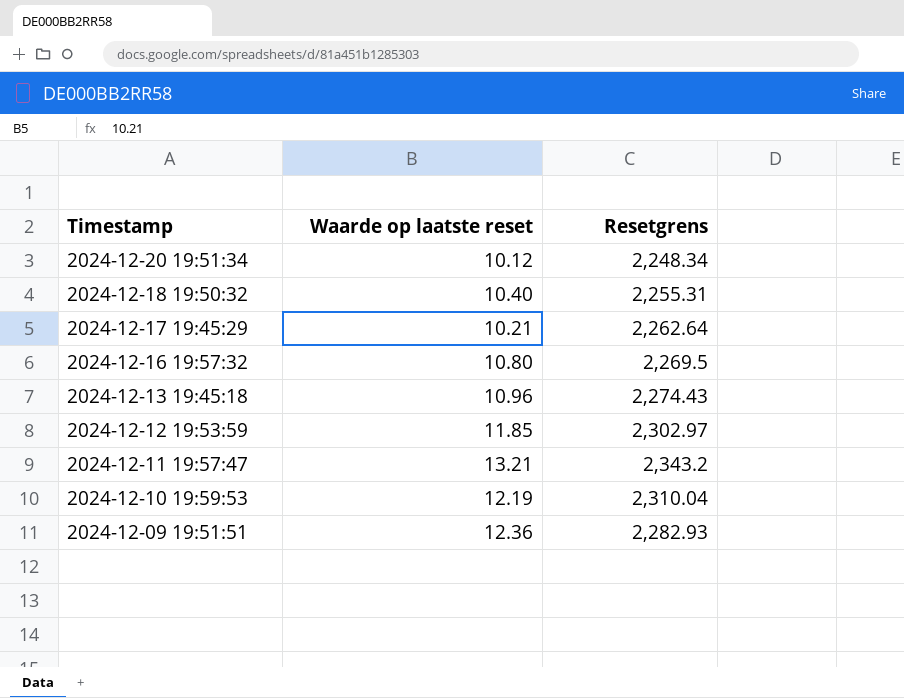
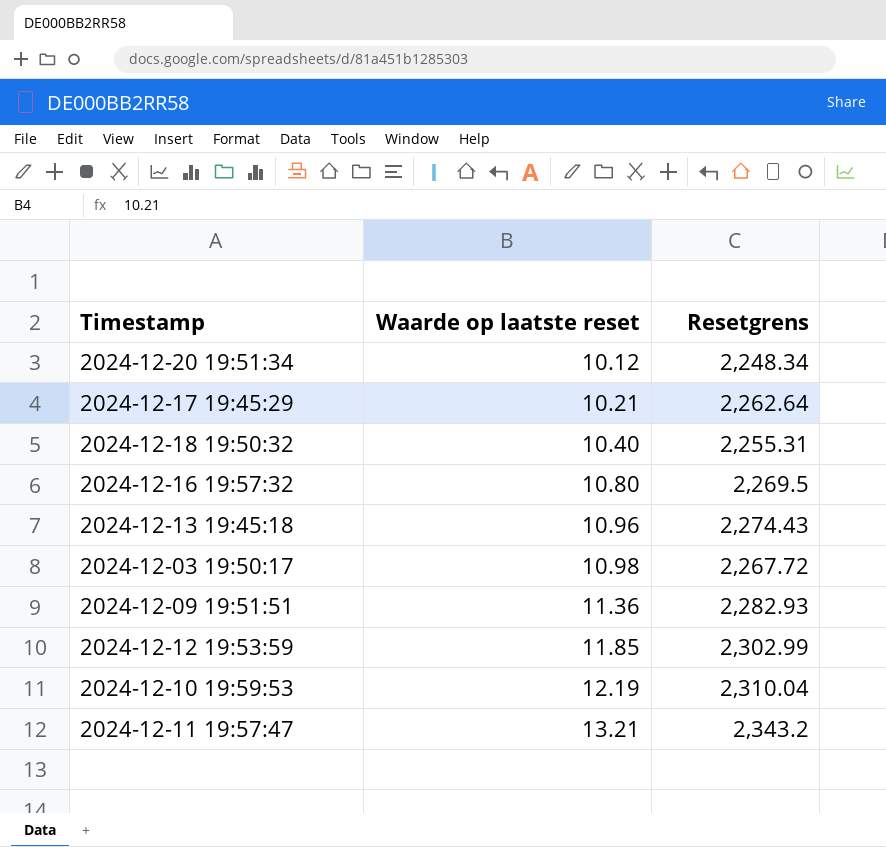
row order: Timestamp descending -> Waarde op laatste reset ascending
row 2024-12-03 19:50:17: none -> 10.98 | 2,267.72
2024-12-09 19:51:51 | Waarde op laatste reset: 12.36 -> 11.36
2024-12-12 19:53:59 | Resetgrens: 2,302.97 -> 2,302.99

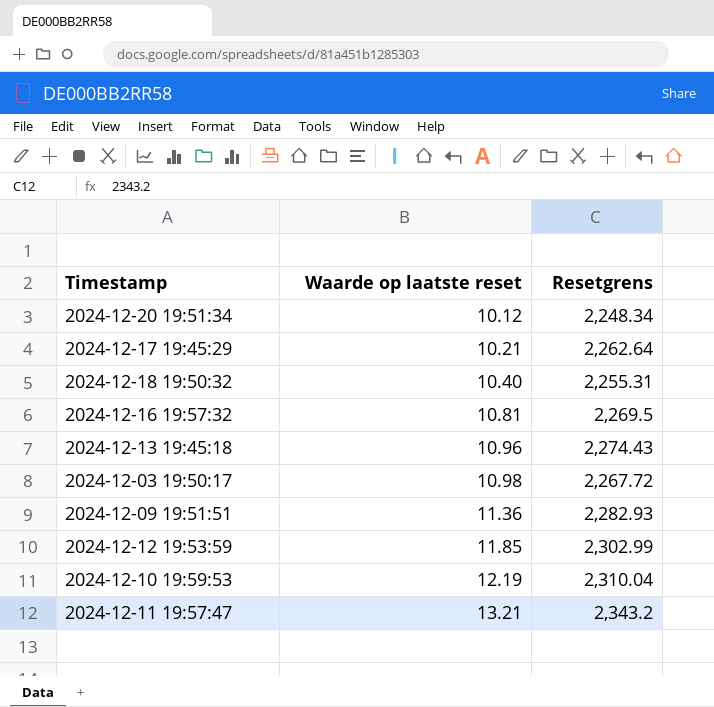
2024-12-16 19:57:32 | Waarde op laatste reset: 10.80 -> 10.81

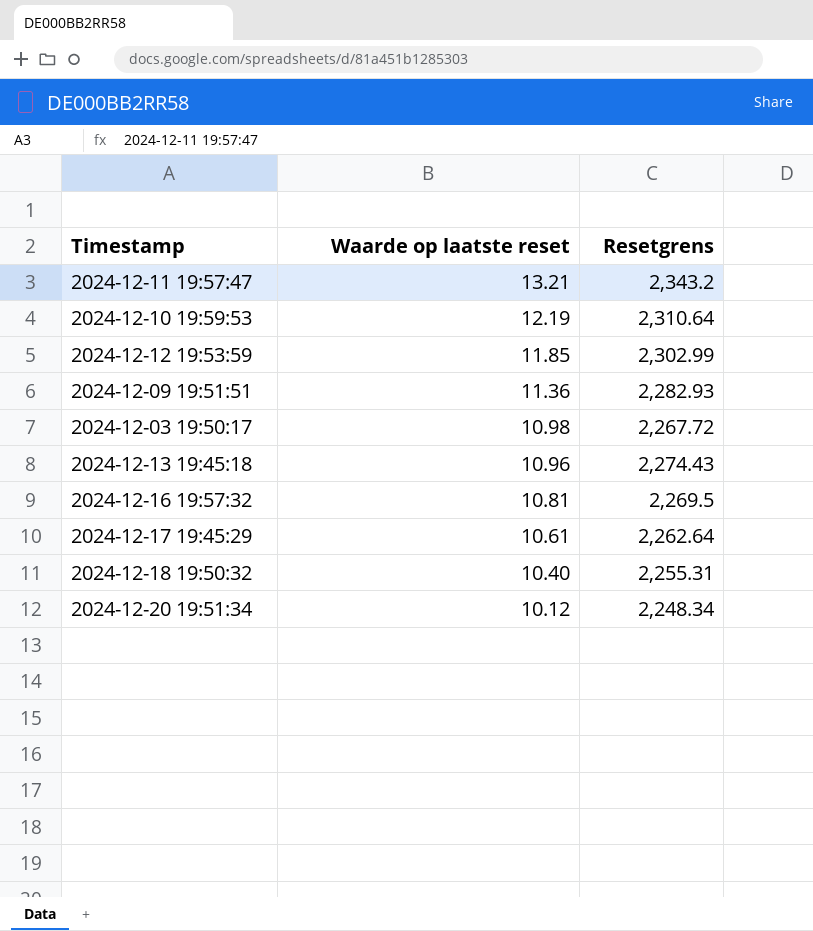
row order: Waarde op laatste reset ascending -> Waarde op laatste reset descending
2024-12-10 19:59:53 | Resetgrens: 2,310.04 -> 2,310.64
2024-12-17 19:45:29 | Waarde op laatste reset: 10.21 -> 10.61

